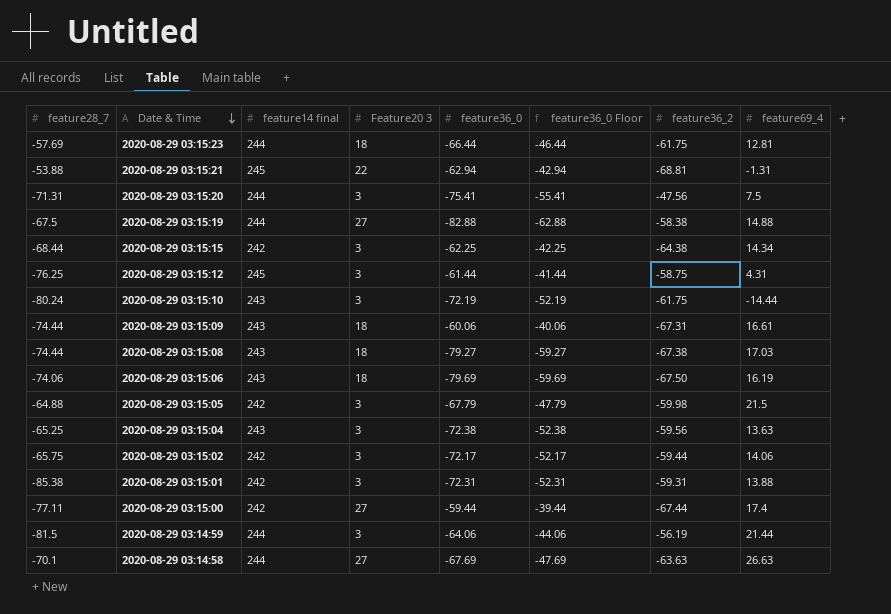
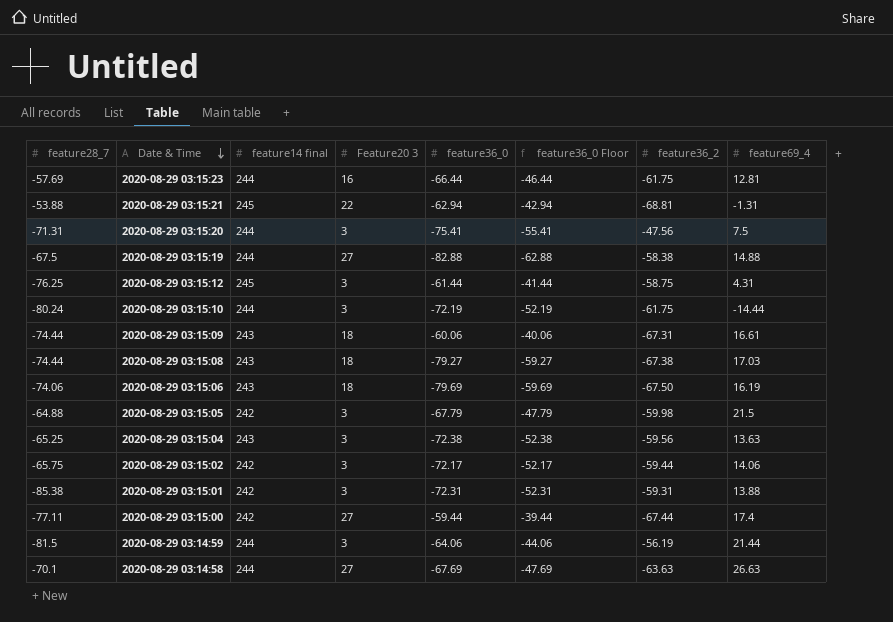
row 2020-08-29 03:15:15: -68.44 | 242 | 3 | -62.25 | -42.25 | -64.38 | 14.34 -> none
2020-08-29 03:15:23 | Feature20 3: 18 -> 16
2020-08-29 03:15:10 | feature14 final: 243 -> 244

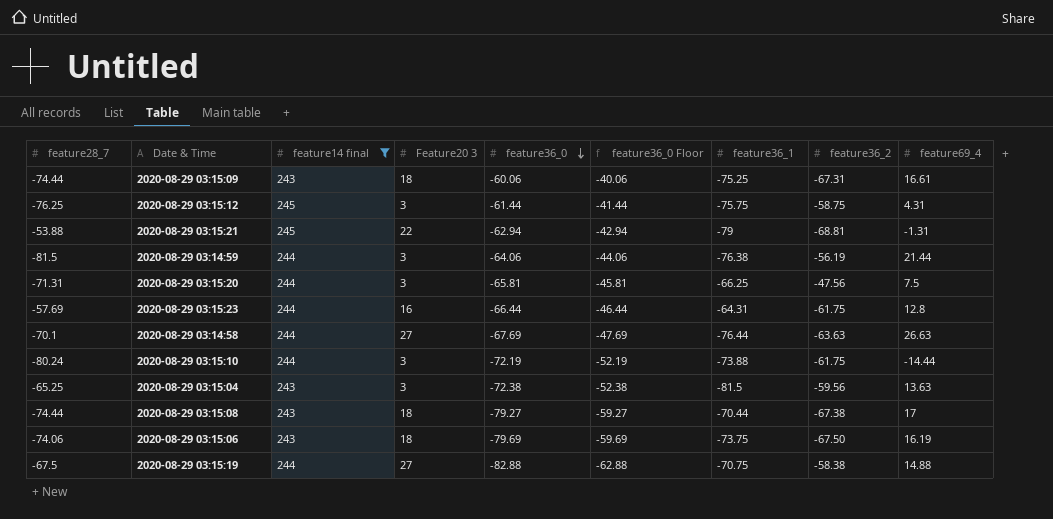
filter: none -> feature14 final != 242
row order: Date & Time descending -> feature36_0 descending
column feature36_1 | position: none -> 7
2020-08-29 03:15:20 | feature36_0: -75.41 -> -65.81
2020-08-29 03:15:20 | feature36_0 Floor: -55.41 -> -45.81
2020-08-29 03:15:23 | feature69_4: 12.81 -> 12.8
2020-08-29 03:15:08 | feature69_4: 17.03 -> 17

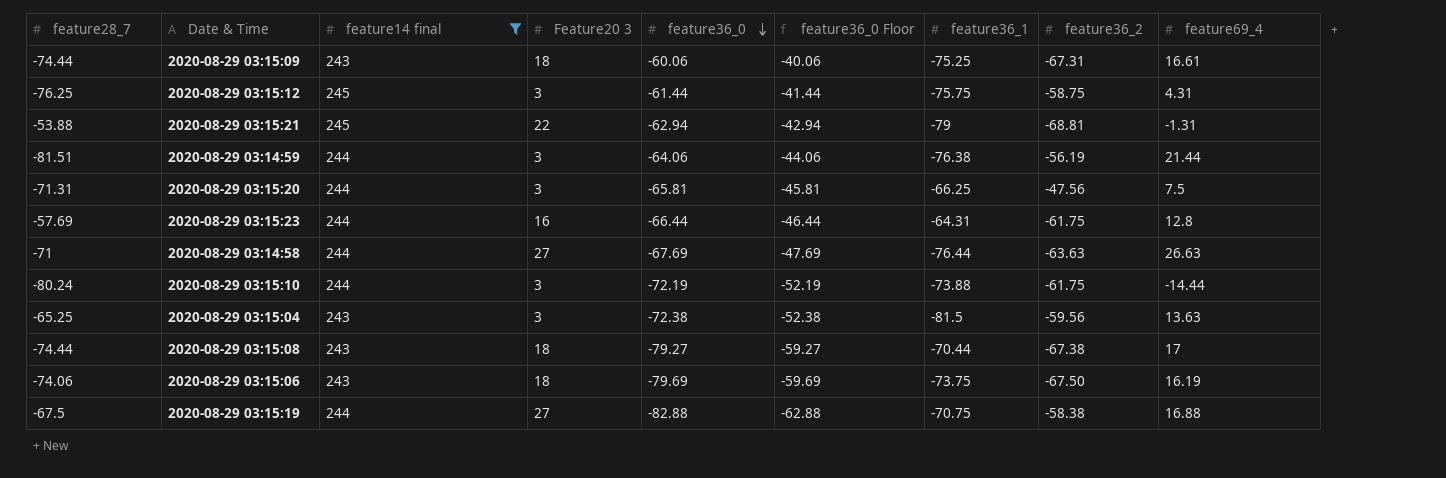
2020-08-29 03:14:59 | feature28_7: -81.5 -> -81.51
2020-08-29 03:14:58 | feature28_7: -70.1 -> -71
2020-08-29 03:15:19 | feature69_4: 14.88 -> 16.88

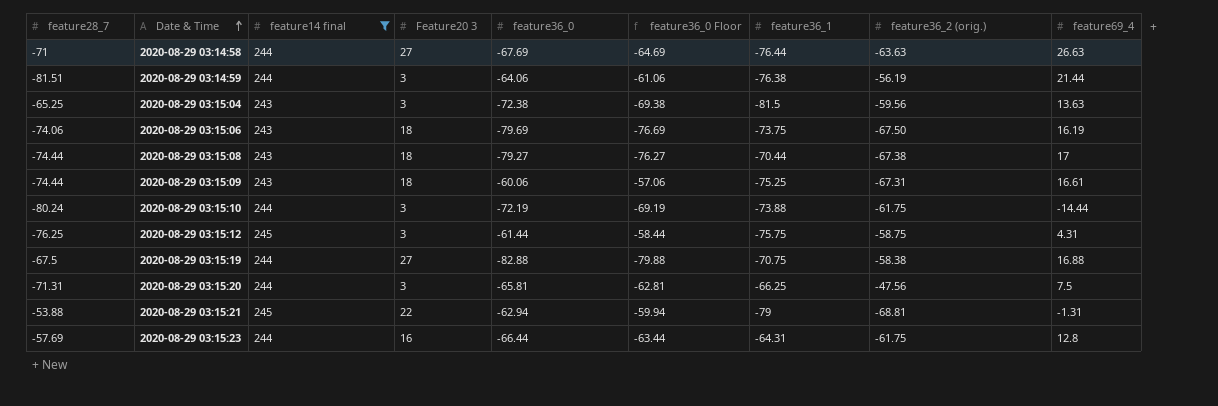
row order: feature36_0 descending -> Date & Time ascending
column feature36_0 Floor | formula: [feature36_0] + 20 -> [feature36_0] + 3
column name: feature36_2 -> feature36_2 (orig.)

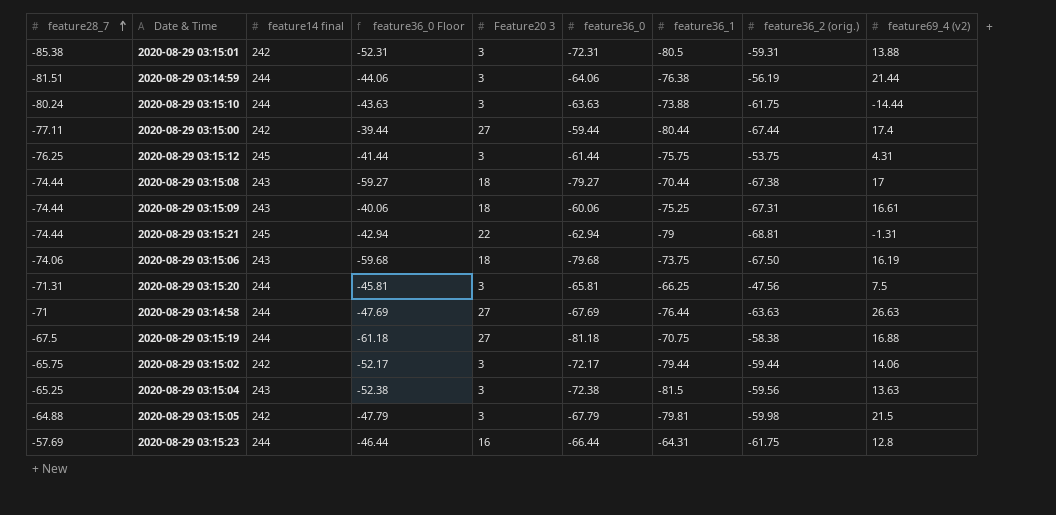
filter: feature14 final != 242 -> none
row order: Date & Time ascending -> feature28_7 ascending
column feature36_0 Floor | formula: [feature36_0] + 3 -> [feature36_0] + 20
column feature36_0 Floor | position: 6 -> 4
column name: feature69_4 -> feature69_4 (v2)
2020-08-29 03:15:10 | feature36_0: -72.19 -> -63.63
2020-08-29 03:15:12 | feature36_2 (orig.): -58.75 -> -53.75
2020-08-29 03:15:21 | feature28_7: -53.88 -> -74.44
2020-08-29 03:15:06 | feature36_0: -79.69 -> -79.68
2020-08-29 03:15:19 | feature36_0: -82.88 -> -81.18

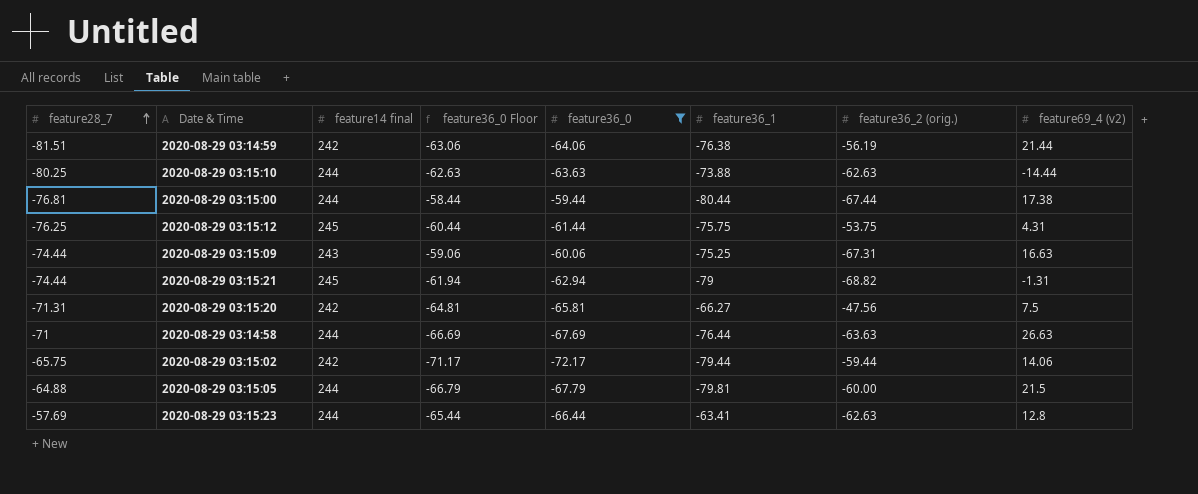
filter: none -> feature36_0 >= -72.17
column Feature20 3 | position: 5 -> none
column feature36_0 Floor | formula: [feature36_0] + 20 -> [feature36_0] + 1
2020-08-29 03:14:59 | feature14 final: 244 -> 242
2020-08-29 03:15:10 | feature28_7: -80.24 -> -80.25
2020-08-29 03:15:10 | feature36_2 (orig.): -61.75 -> -62.63
2020-08-29 03:15:00 | feature28_7: -77.11 -> -76.81
2020-08-29 03:15:00 | feature14 final: 242 -> 244
2020-08-29 03:15:00 | feature69_4 (v2): 17.4 -> 17.38
2020-08-29 03:15:09 | feature69_4 (v2): 16.61 -> 16.63
2020-08-29 03:15:21 | feature36_2 (orig.): -68.81 -> -68.82
2020-08-29 03:15:20 | feature14 final: 244 -> 242
2020-08-29 03:15:20 | feature36_1: -66.25 -> -66.27
2020-08-29 03:15:05 | feature14 final: 242 -> 244
2020-08-29 03:15:05 | feature36_2 (orig.): -59.98 -> -60.00
2020-08-29 03:15:23 | feature36_1: -64.31 -> -63.41
2020-08-29 03:15:23 | feature36_2 (orig.): -61.75 -> -62.63

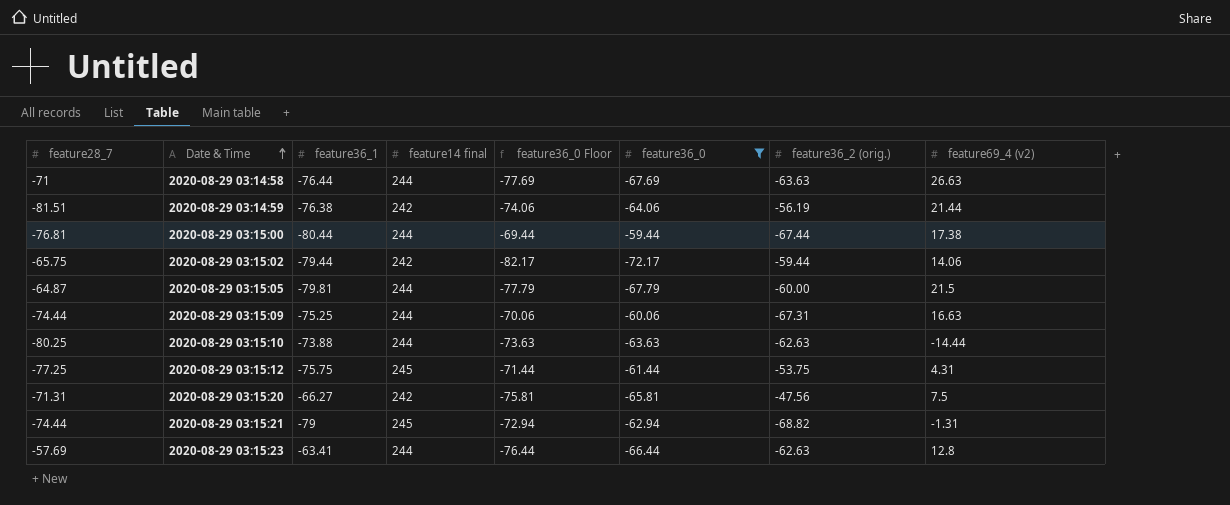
row order: feature28_7 ascending -> Date & Time ascending
column feature36_1 | position: 6 -> 3
column feature36_0 Floor | formula: [feature36_0] + 1 -> [feature36_0] - 10
2020-08-29 03:15:05 | feature28_7: -64.88 -> -64.87
2020-08-29 03:15:09 | feature14 final: 243 -> 244
2020-08-29 03:15:12 | feature28_7: -76.25 -> -77.25

